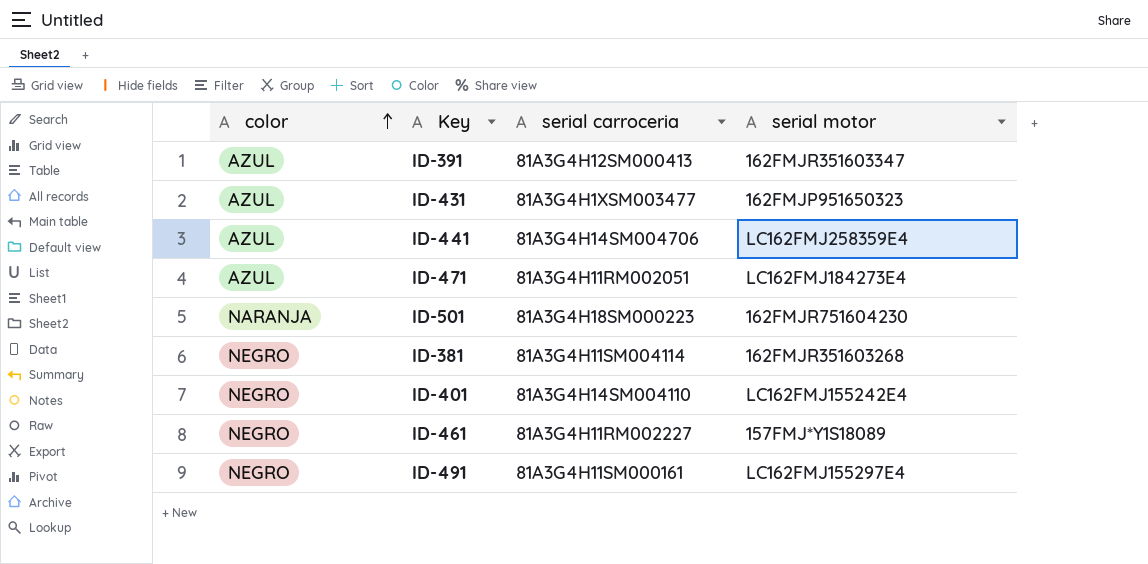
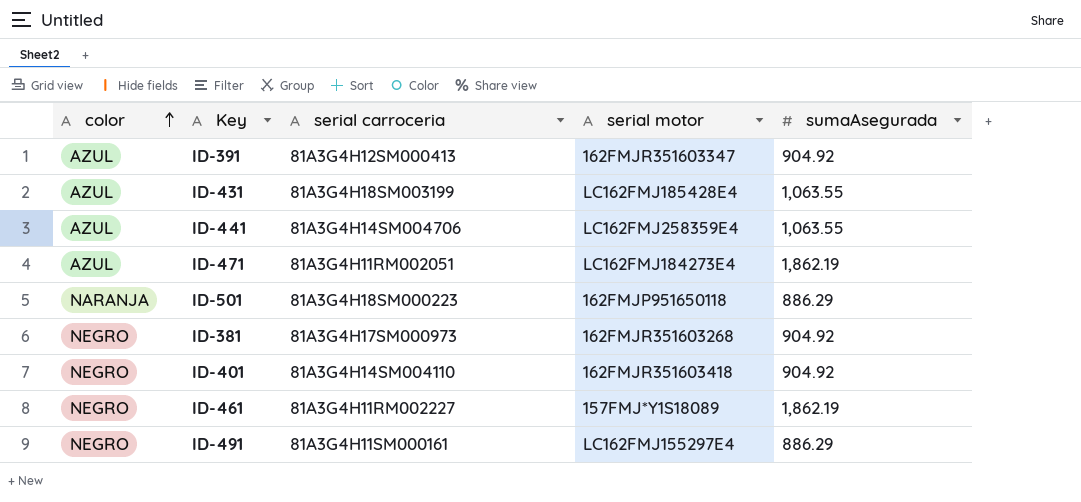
column sumaAsegurada | position: none -> 5
ID-431 | serial carroceria: 81A3G4H1XSM003477 -> 81A3G4H18SM003199
ID-431 | serial motor: 162FMJP951650323 -> LC162FMJ185428E4
ID-501 | serial motor: 162FMJR751604230 -> 162FMJP951650118
ID-381 | serial carroceria: 81A3G4H11SM004114 -> 81A3G4H17SM000973
ID-401 | serial motor: LC162FMJ155242E4 -> 162FMJR351603418

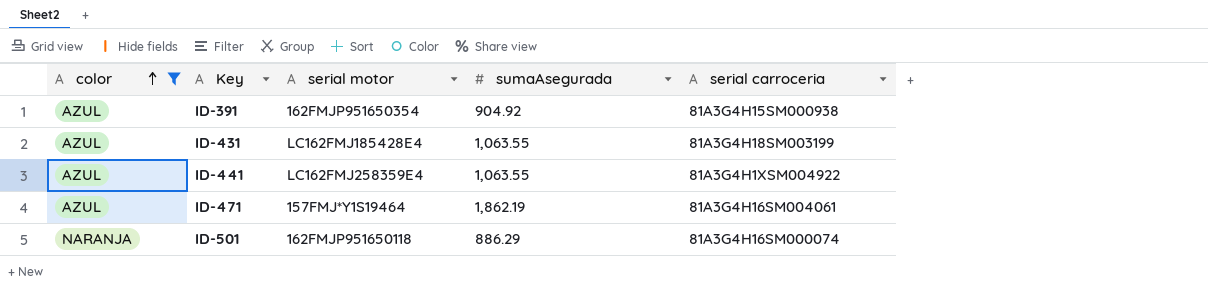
filter: none -> color != NEGRO
column serial carroceria | position: 3 -> 5
ID-391 | serial motor: 162FMJR351603347 -> 162FMJP951650354
ID-391 | serial carroceria: 81A3G4H12SM000413 -> 81A3G4H15SM000938
ID-441 | serial carroceria: 81A3G4H14SM004706 -> 81A3G4H1XSM004922
ID-471 | serial motor: LC162FMJ184273E4 -> 157FMJ*Y1S19464
ID-471 | serial carroceria: 81A3G4H11RM002051 -> 81A3G4H16SM004061
ID-501 | serial carroceria: 81A3G4H18SM000223 -> 81A3G4H16SM000074

